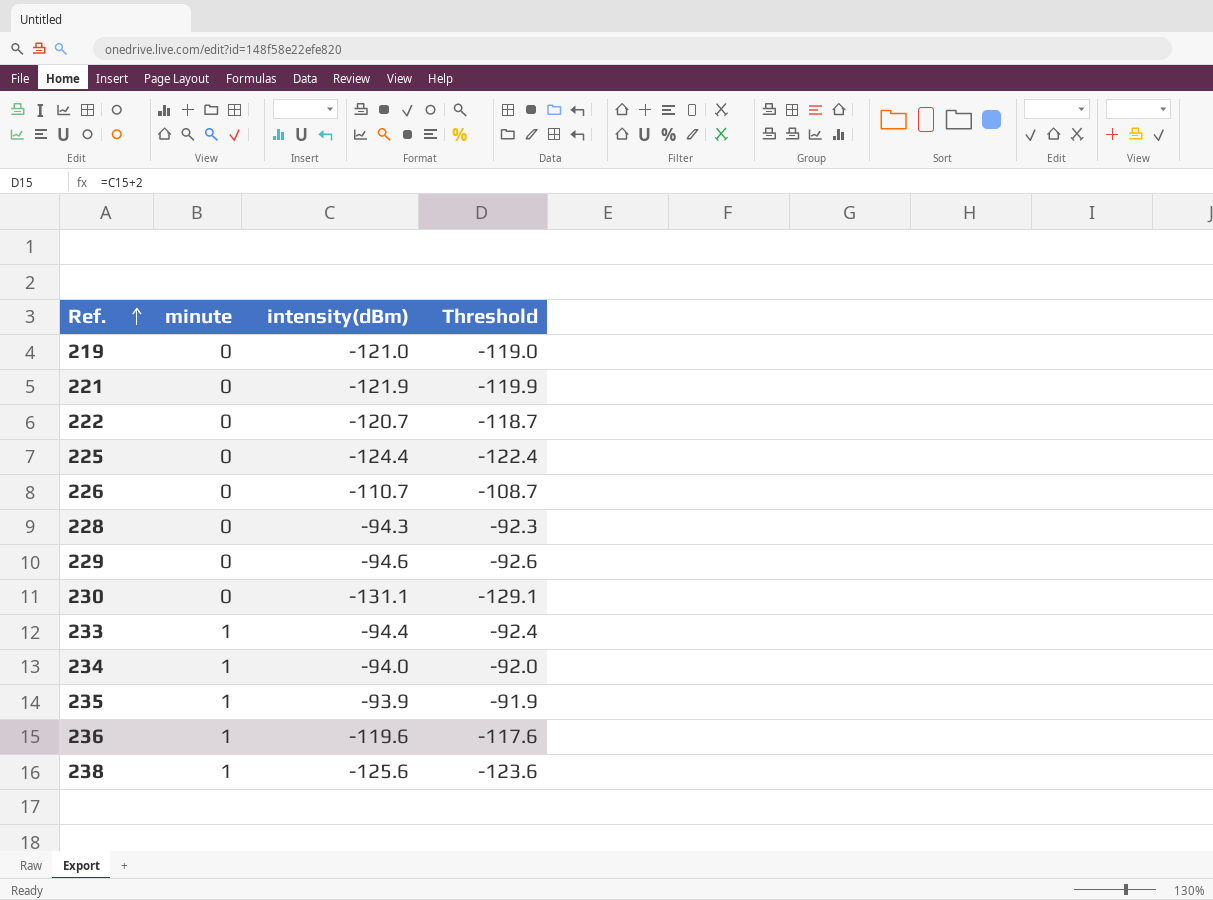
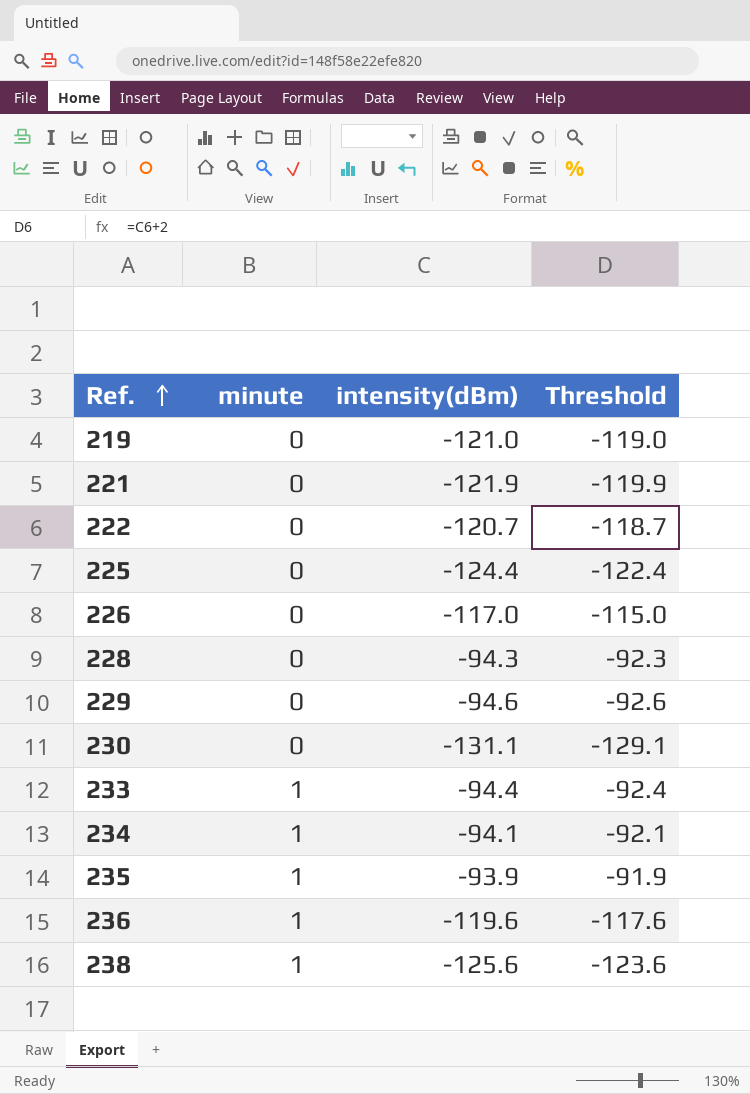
226 | intensity(dBm): -110.7 -> -117.0
226 | Threshold: -108.7 -> -115.0
234 | intensity(dBm): -94.0 -> -94.1
234 | Threshold: -92.0 -> -92.1

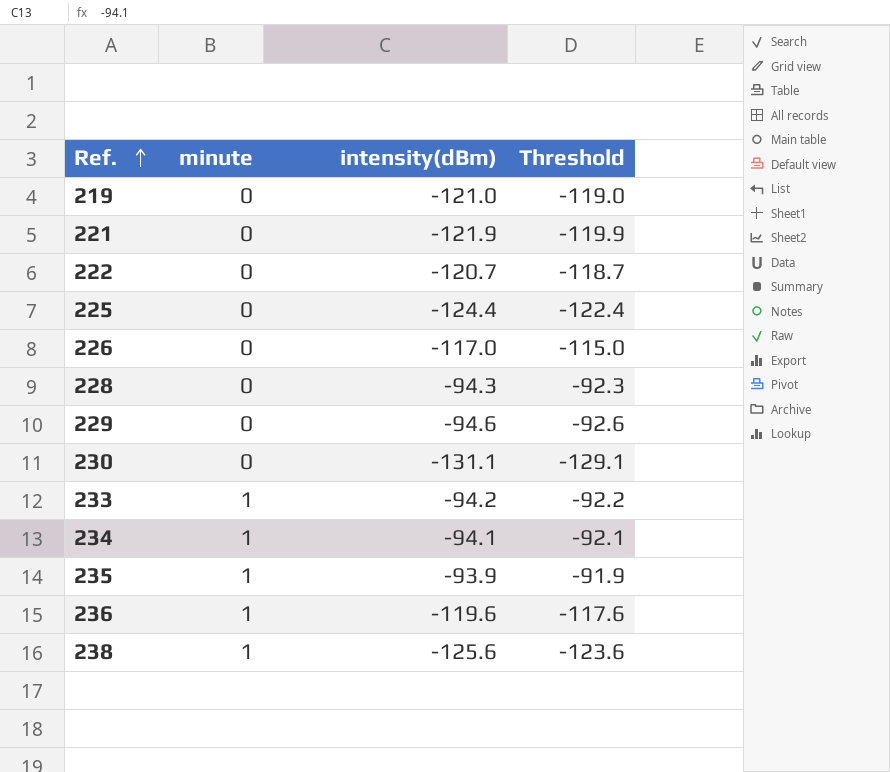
233 | intensity(dBm): -94.4 -> -94.2
233 | Threshold: -92.4 -> -92.2

